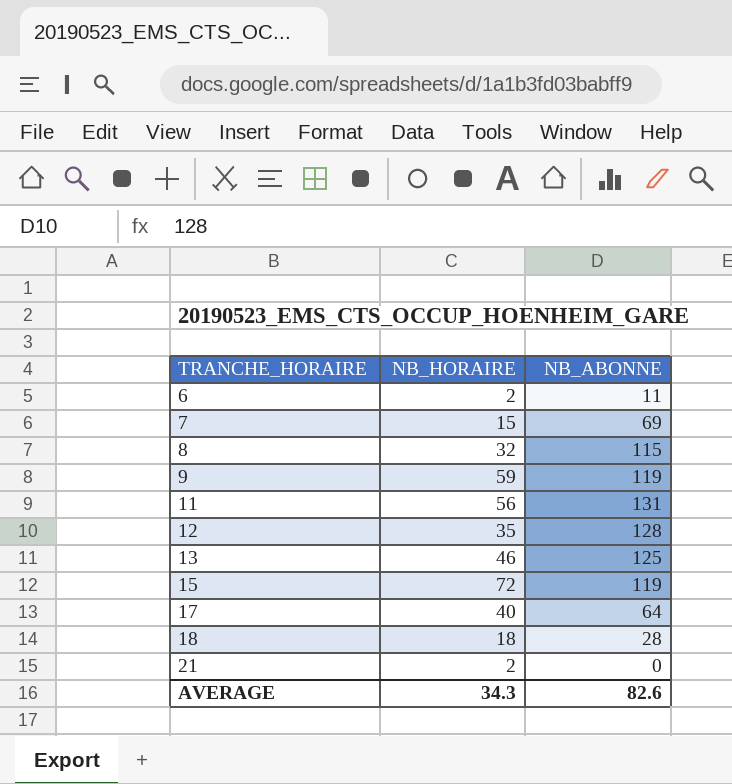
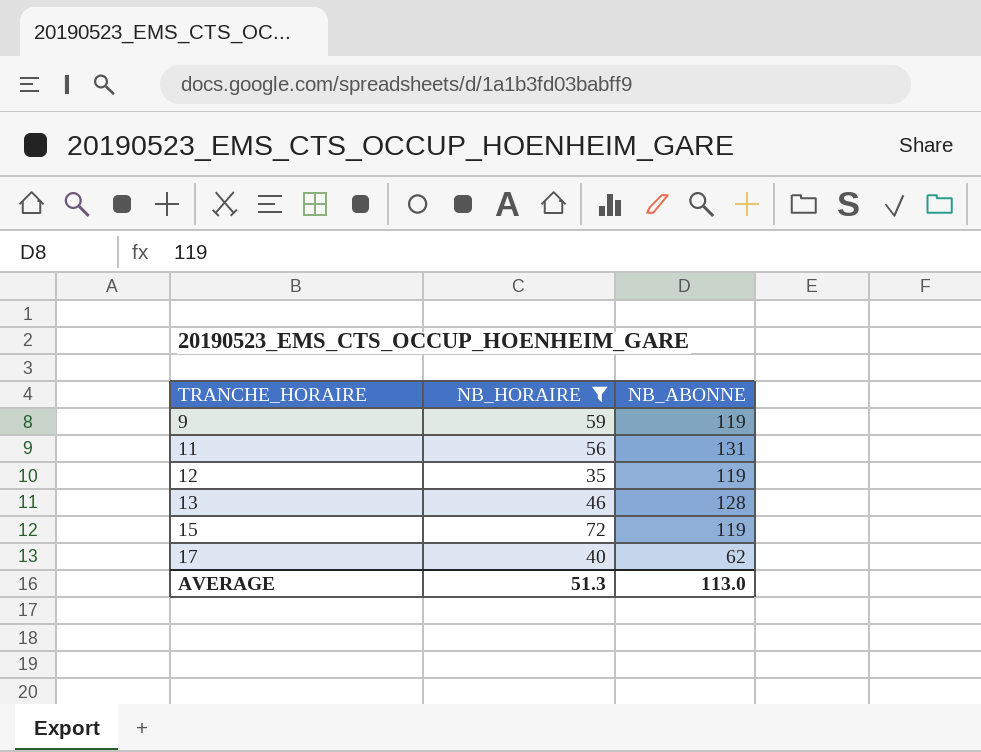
filter: none -> NB_HORAIRE >= 35
12 | NB_ABONNE: 128 -> 119
13 | NB_ABONNE: 125 -> 128
17 | NB_ABONNE: 64 -> 62
AVERAGE | NB_HORAIRE: 34.3 -> 51.3
AVERAGE | NB_ABONNE: 82.6 -> 113.0

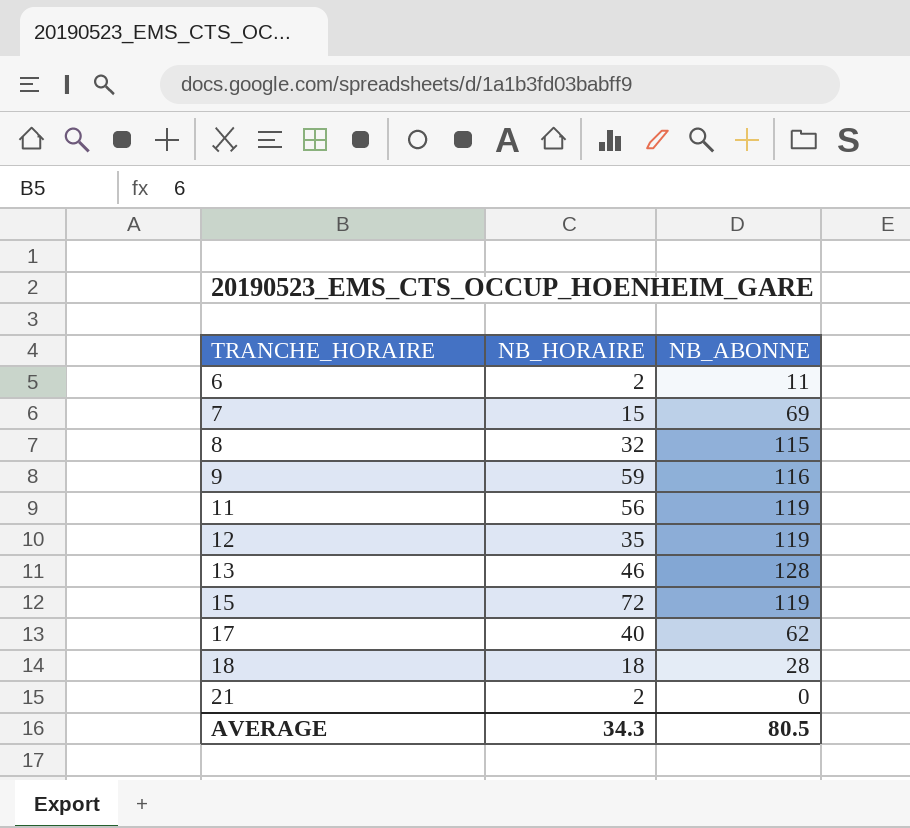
filter: NB_HORAIRE >= 35 -> none
9 | NB_ABONNE: 119 -> 116
11 | NB_ABONNE: 131 -> 119
AVERAGE | NB_HORAIRE: 51.3 -> 34.3
AVERAGE | NB_ABONNE: 113.0 -> 80.5

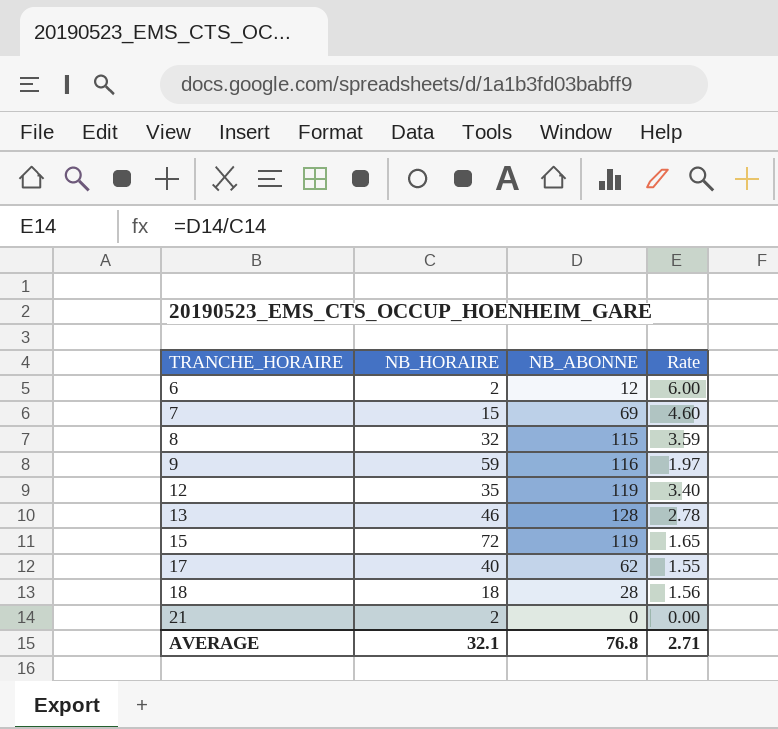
column Rate | formula: none -> [NB_ABONNE] / [NB_HORAIRE]
row 11: 56 | 119 -> none
6 | NB_ABONNE: 11 -> 12
AVERAGE | NB_HORAIRE: 34.3 -> 32.1
AVERAGE | NB_ABONNE: 80.5 -> 76.8

